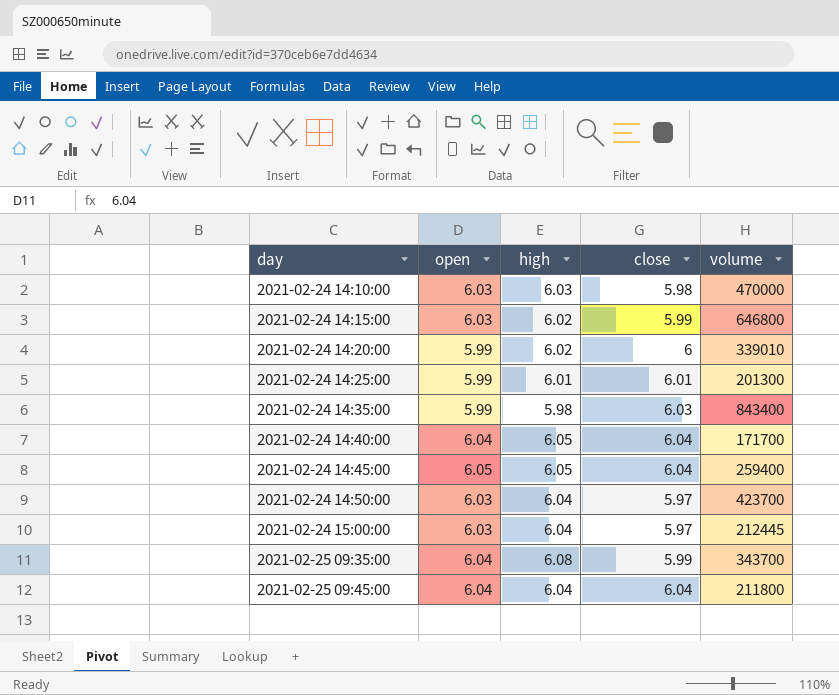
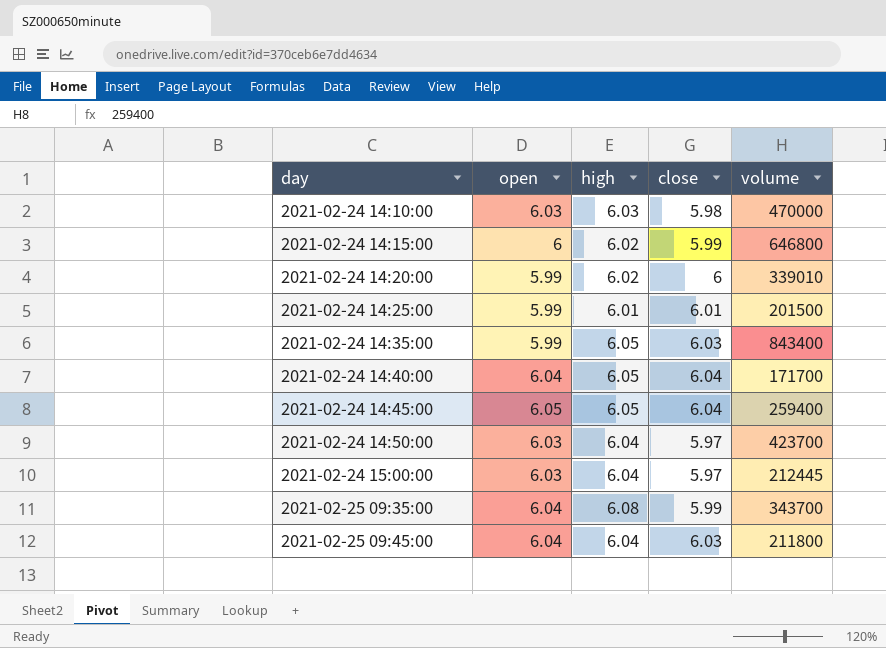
2021-02-24 14:15:00 | open: 6.03 -> 6
2021-02-24 14:25:00 | volume: 201300 -> 201500
2021-02-24 14:35:00 | high: 5.98 -> 6.05
2021-02-25 09:45:00 | close: 6.04 -> 6.03

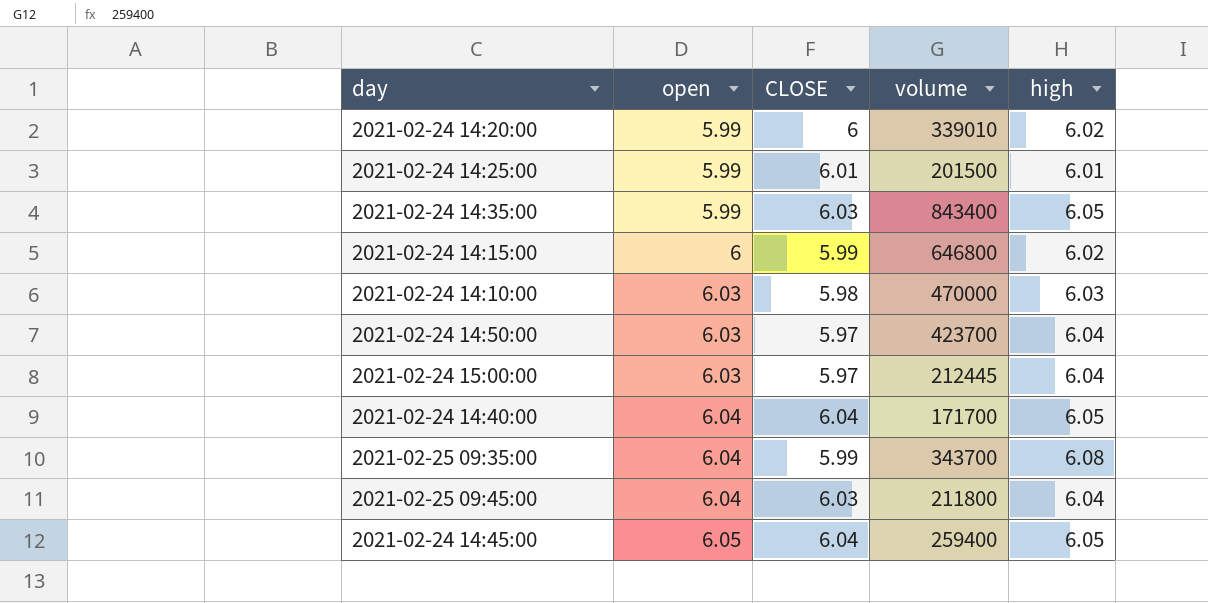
row order: day ascending -> open ascending
column name: close -> CLOSE
column high | position: 3 -> 5

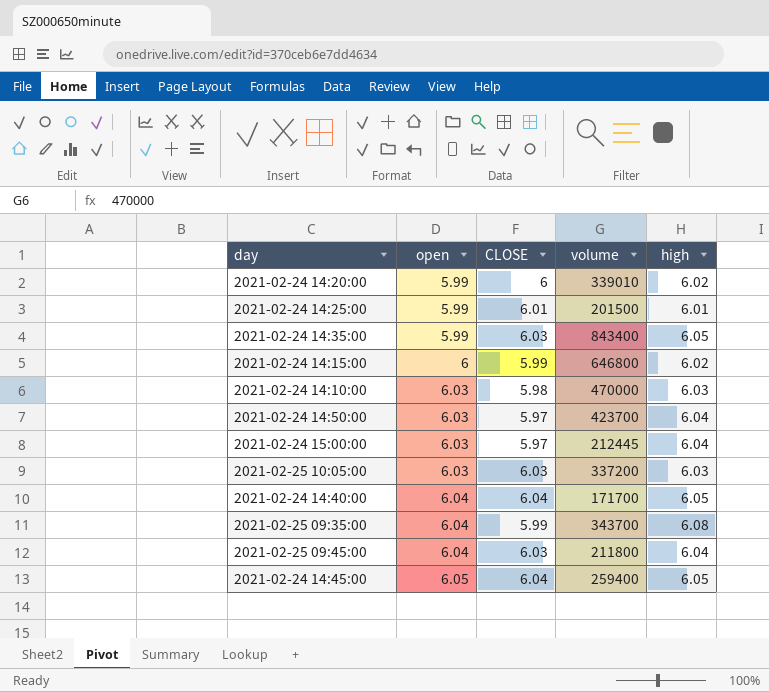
row 2021-02-25 10:05:00: none -> 6.03 | 6.03 | 337200 | 6.03

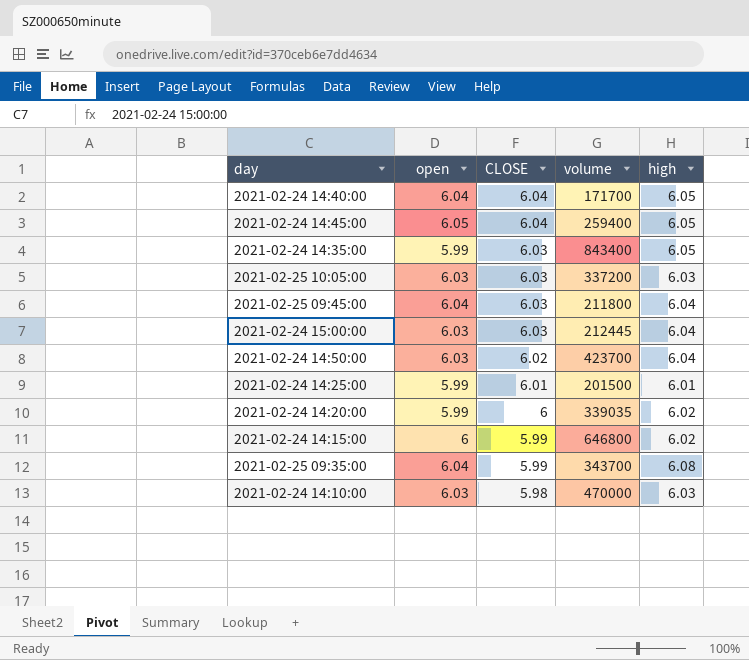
row order: open ascending -> CLOSE descending
2021-02-24 15:00:00 | CLOSE: 5.97 -> 6.03
2021-02-24 14:50:00 | CLOSE: 5.97 -> 6.02
2021-02-24 14:20:00 | volume: 339010 -> 339035

